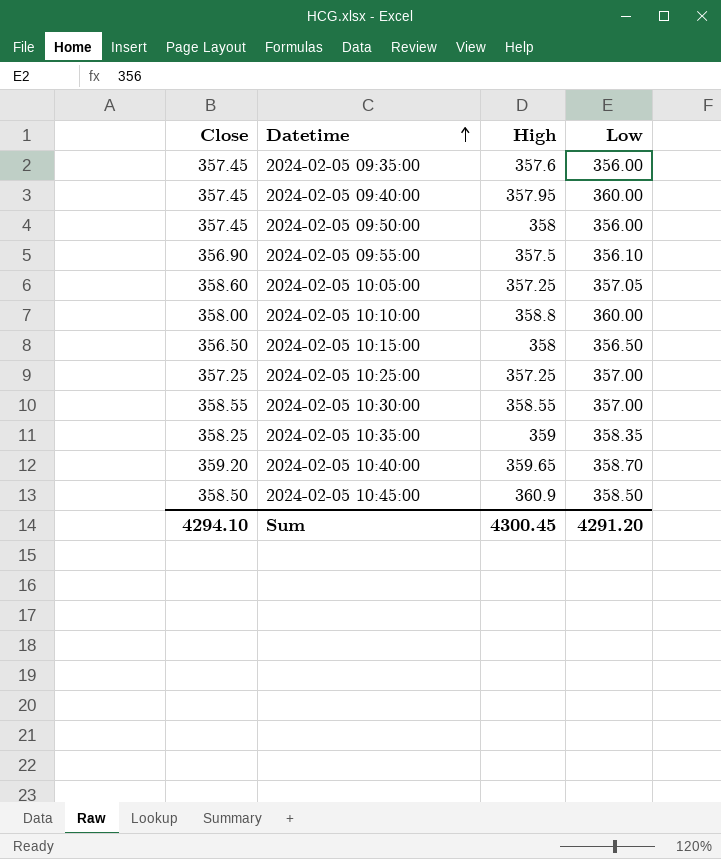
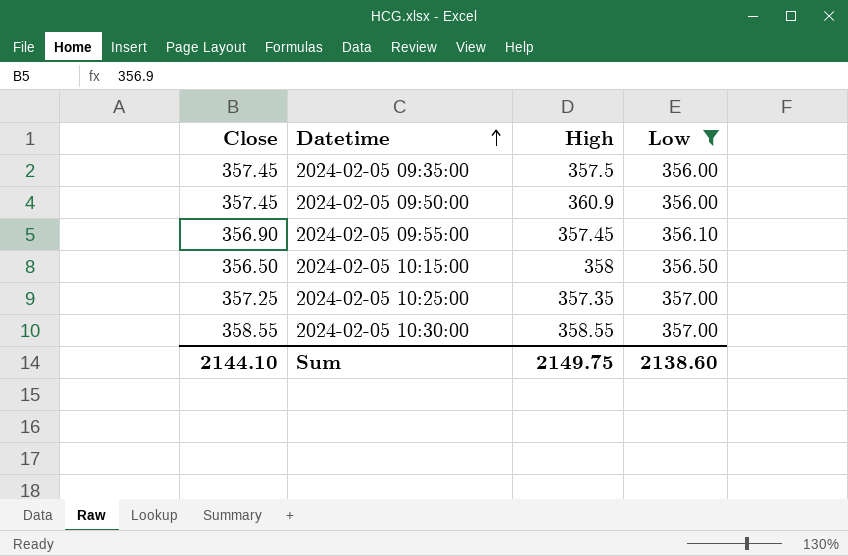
filter: none -> Low <= 357.00
2024-02-05 09:35:00 | High: 357.6 -> 357.5
2024-02-05 09:50:00 | High: 358 -> 360.9
2024-02-05 09:55:00 | High: 357.5 -> 357.45
2024-02-05 10:25:00 | High: 357.25 -> 357.35
Sum | Close: 4294.10 -> 2144.10
Sum | High: 4300.45 -> 2149.75
Sum | Low: 4291.20 -> 2138.60

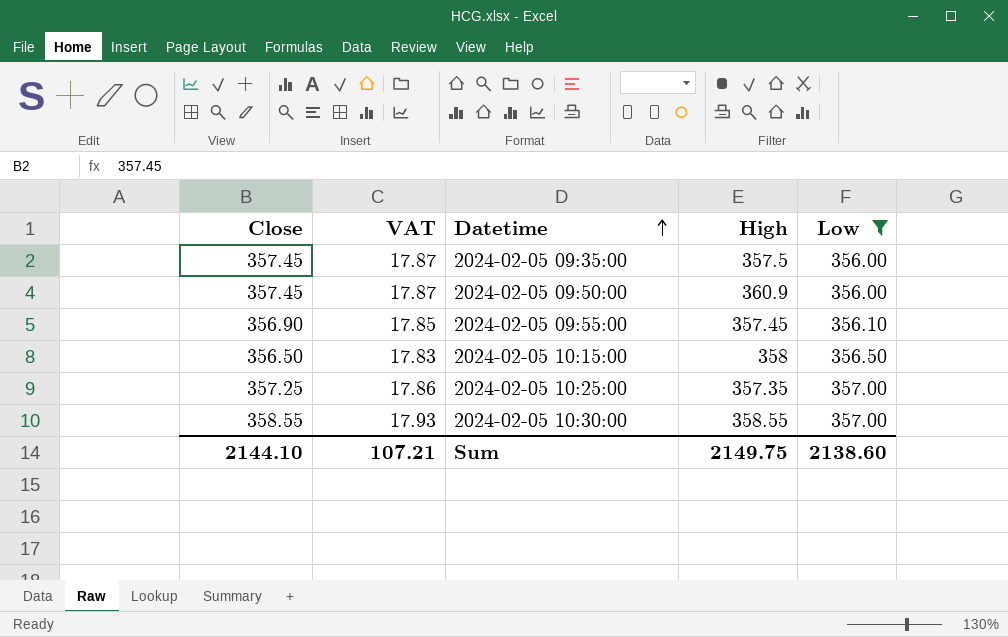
column VAT | formula: none -> [Close] * 0.05

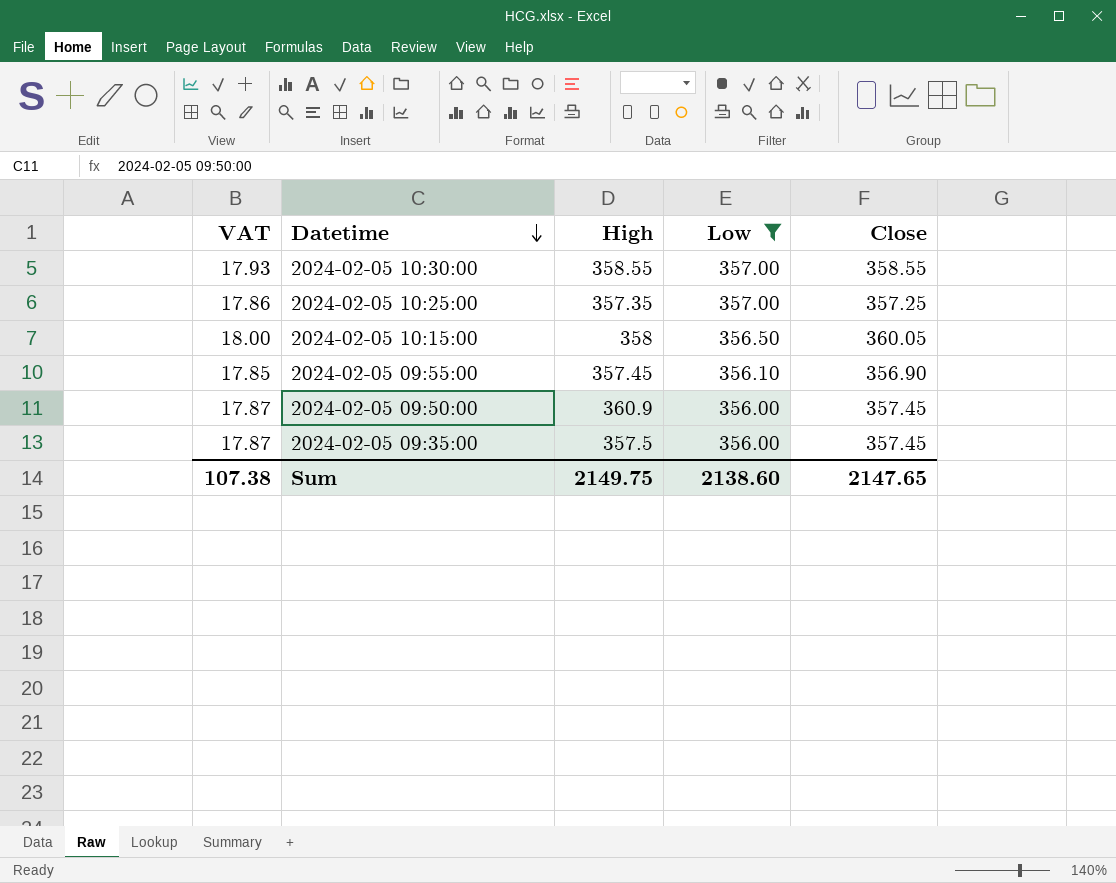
row order: Datetime ascending -> Datetime descending
column Close | position: 1 -> 5
2024-02-05 10:15:00 | VAT: 17.83 -> 18.00
2024-02-05 10:15:00 | Close: 356.50 -> 360.05
Sum | VAT: 107.21 -> 107.38
Sum | Close: 2144.10 -> 2147.65

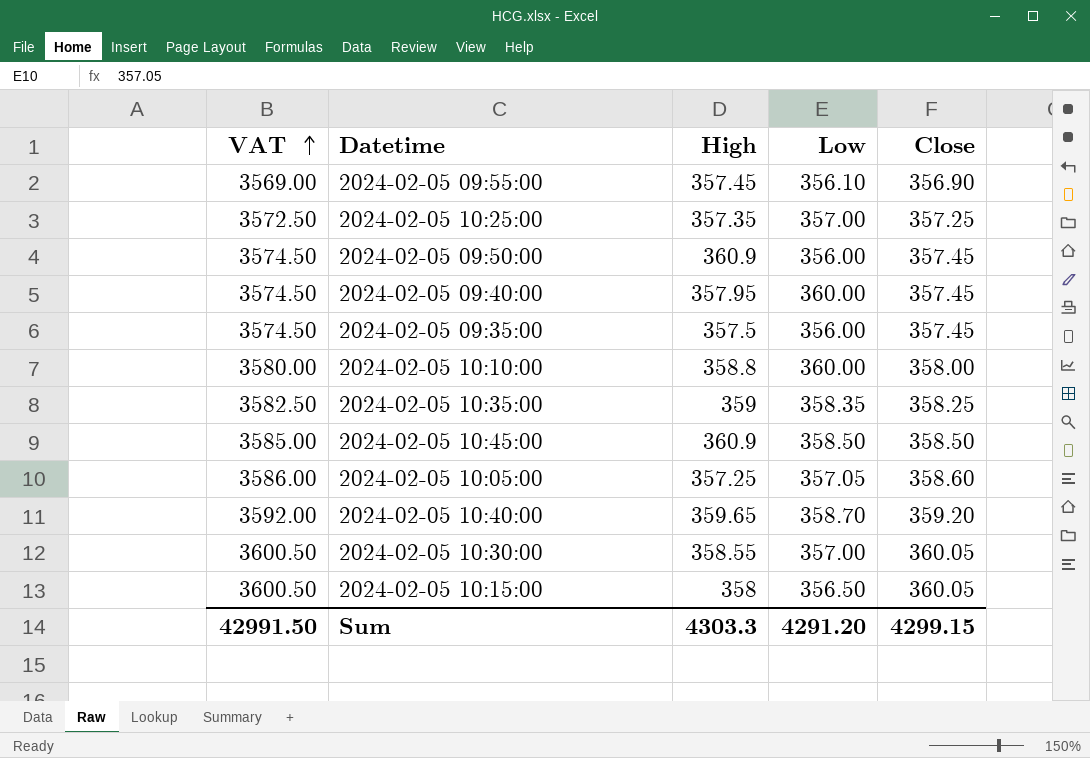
filter: Low <= 357.00 -> none
row order: Datetime descending -> VAT ascending
column VAT | formula: [Close] * 0.05 -> [Close] * 10
2024-02-05 10:30:00 | Close: 358.55 -> 360.05
Sum | VAT: 107.38 -> 42991.50
Sum | High: 2149.75 -> 4303.3
Sum | Low: 2138.60 -> 4291.20
Sum | Close: 2147.65 -> 4299.15

